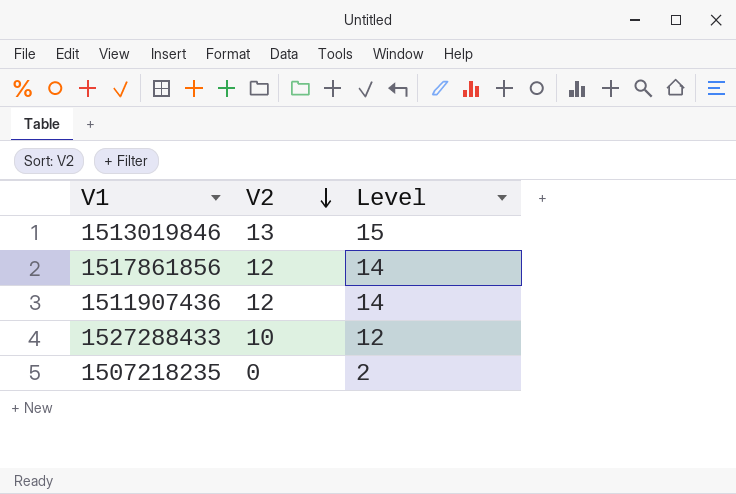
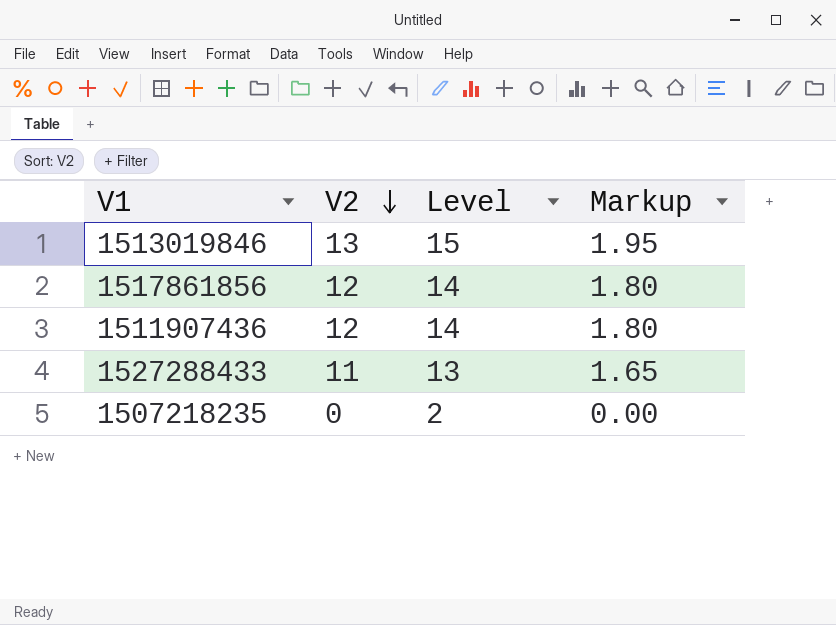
column Markup | formula: none -> [V2] * 0.15
1527288433 | V2: 10 -> 11
1527288433 | Level: 12 -> 13

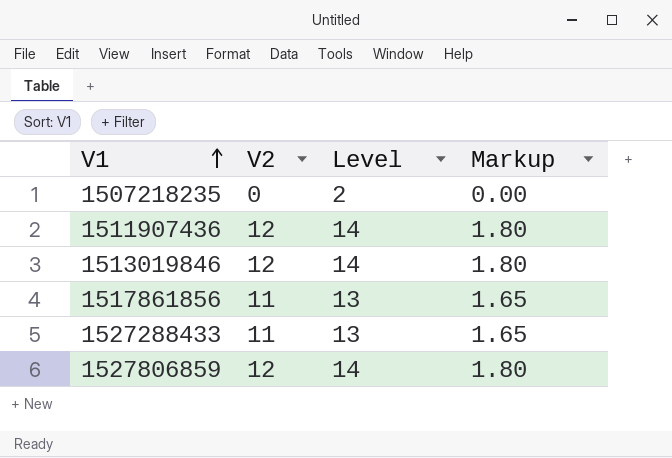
row order: V2 descending -> V1 ascending
1513019846 | V2: 13 -> 12
1513019846 | Level: 15 -> 14
1513019846 | Markup: 1.95 -> 1.80
1517861856 | V2: 12 -> 11
1517861856 | Level: 14 -> 13
1517861856 | Markup: 1.80 -> 1.65
row 1527806859: none -> 12 | 14 | 1.80

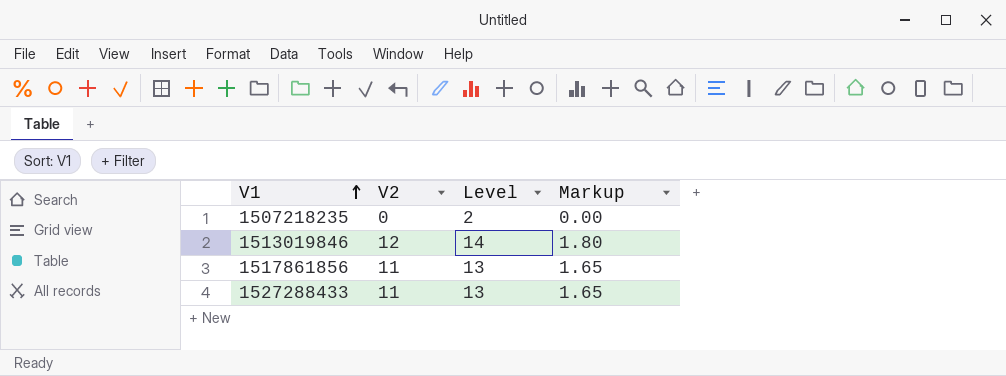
row 1511907436: 12 | 14 | 1.80 -> none
row 1527806859: 12 | 14 | 1.80 -> none

